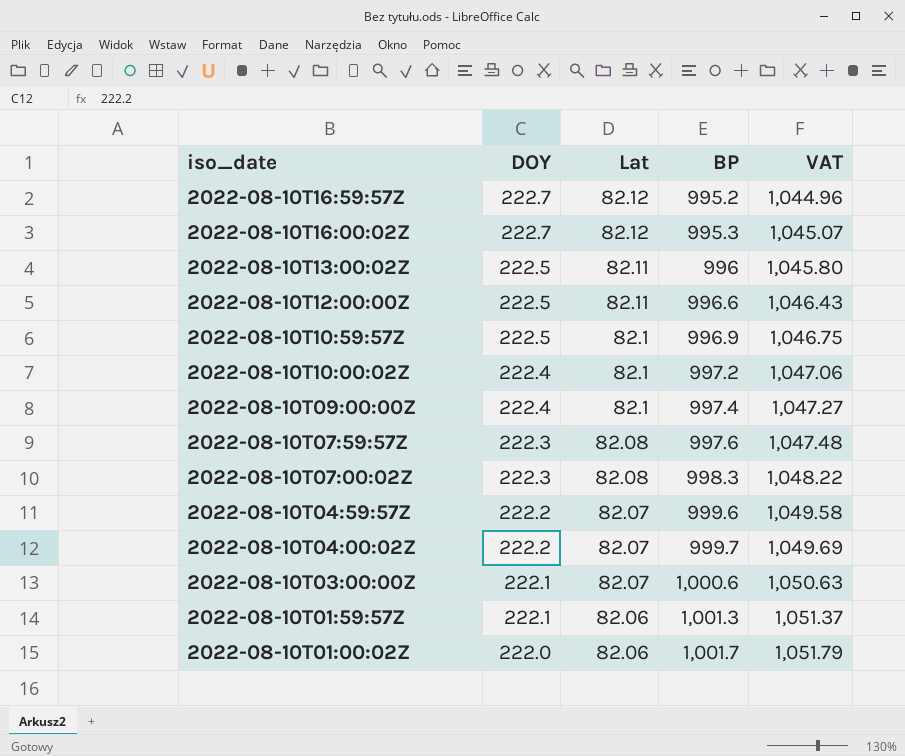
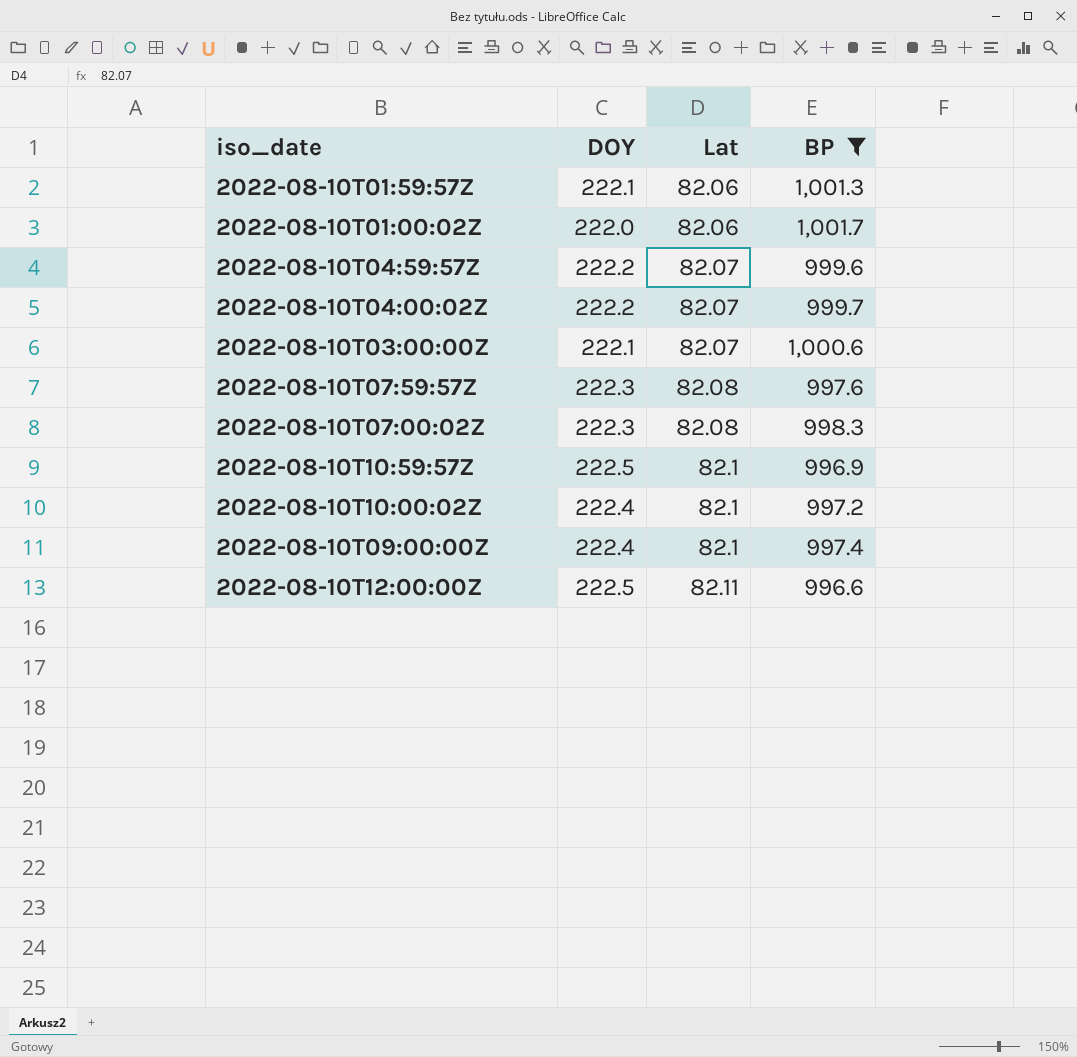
filter: none -> BP >= 996.6
row order: iso_date descending -> Lat ascending
column VAT | formula: [BP] * 1.05 -> none

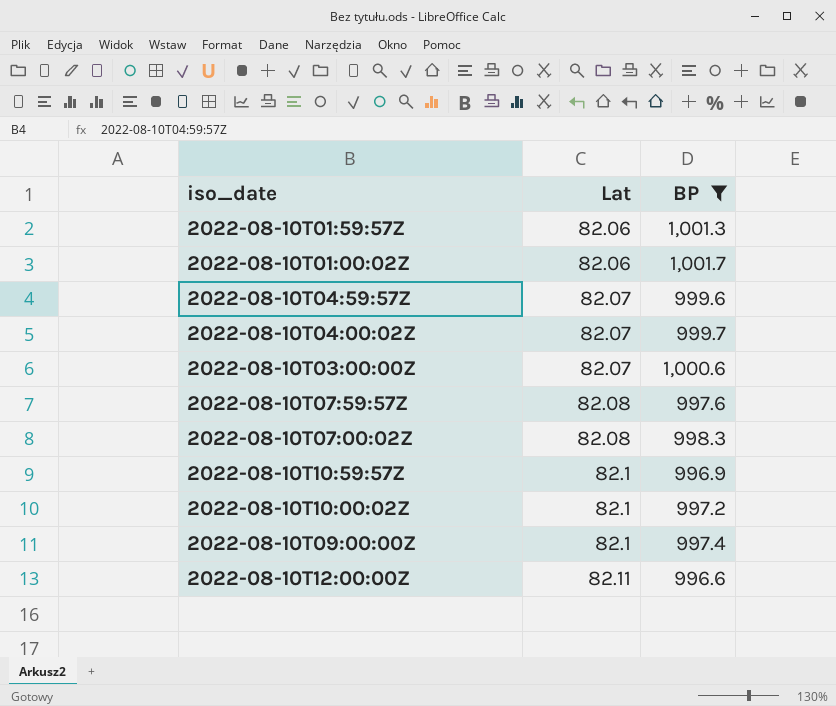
column DOY | position: 2 -> none

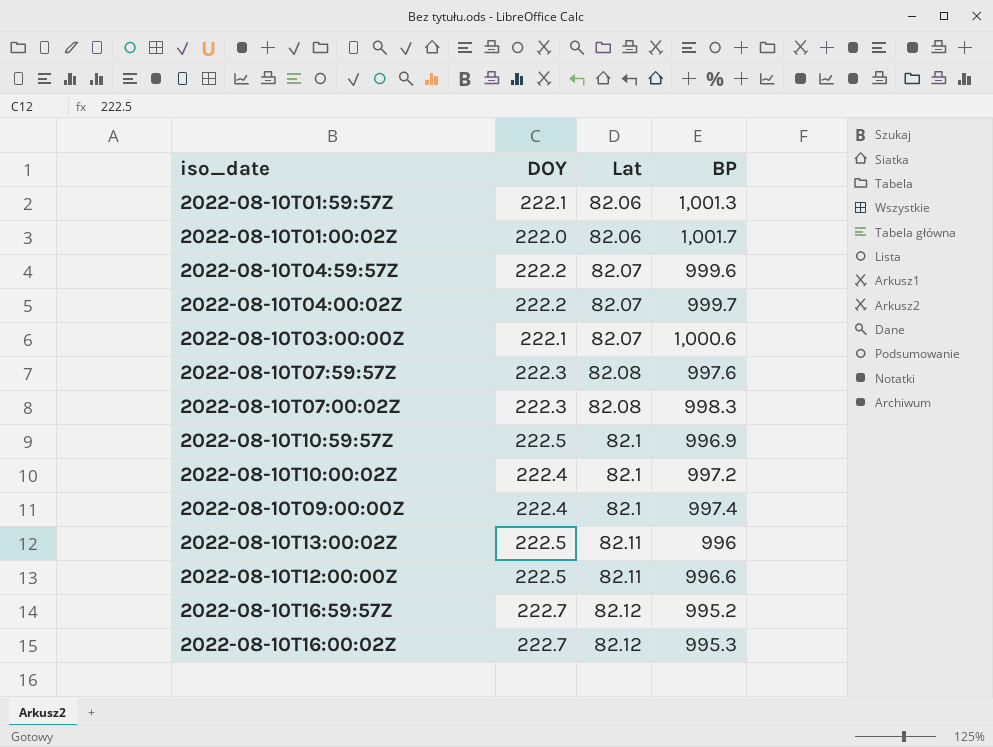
filter: BP >= 996.6 -> none
column DOY | position: none -> 2

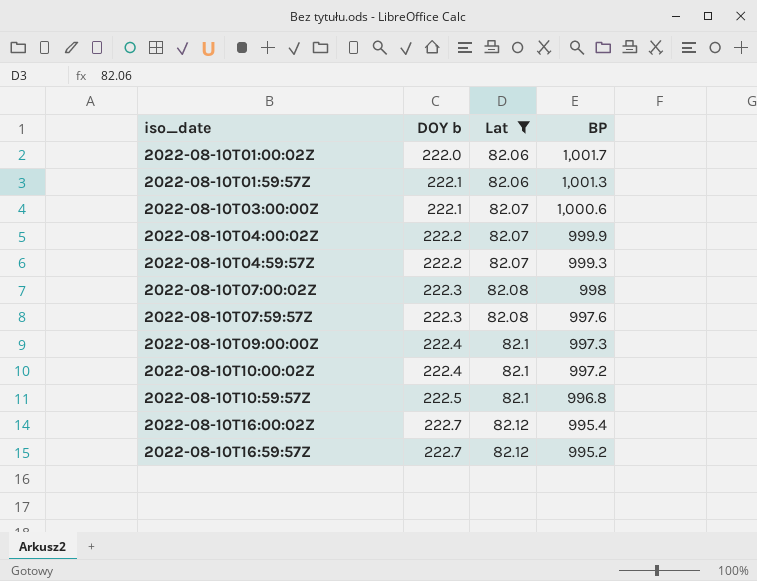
filter: none -> Lat != 82.11
row order: Lat ascending -> iso_date ascending
column name: DOY -> DOY b
2022-08-10T04:00:02Z | BP: 999.7 -> 999.9
2022-08-10T04:59:57Z | BP: 999.6 -> 999.3
2022-08-10T07:00:02Z | BP: 998.3 -> 998
2022-08-10T09:00:00Z | BP: 997.4 -> 997.3
2022-08-10T10:59:57Z | BP: 996.9 -> 996.8
2022-08-10T16:00:02Z | BP: 995.3 -> 995.4

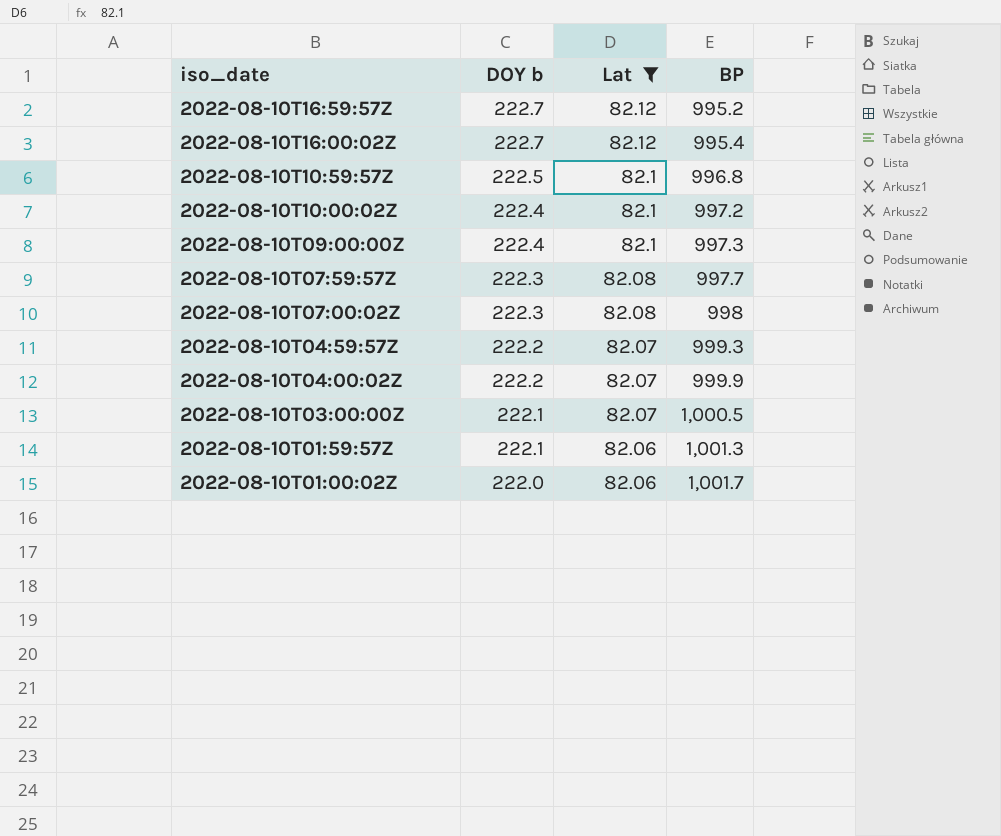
row order: iso_date ascending -> iso_date descending
2022-08-10T07:59:57Z | BP: 997.6 -> 997.7
2022-08-10T03:00:00Z | BP: 1,000.6 -> 1,000.5

